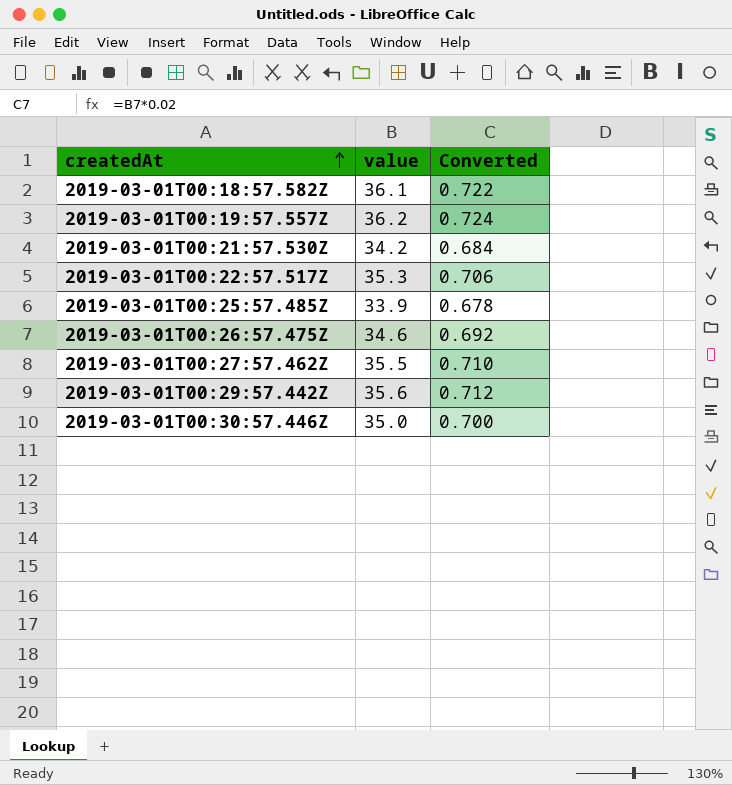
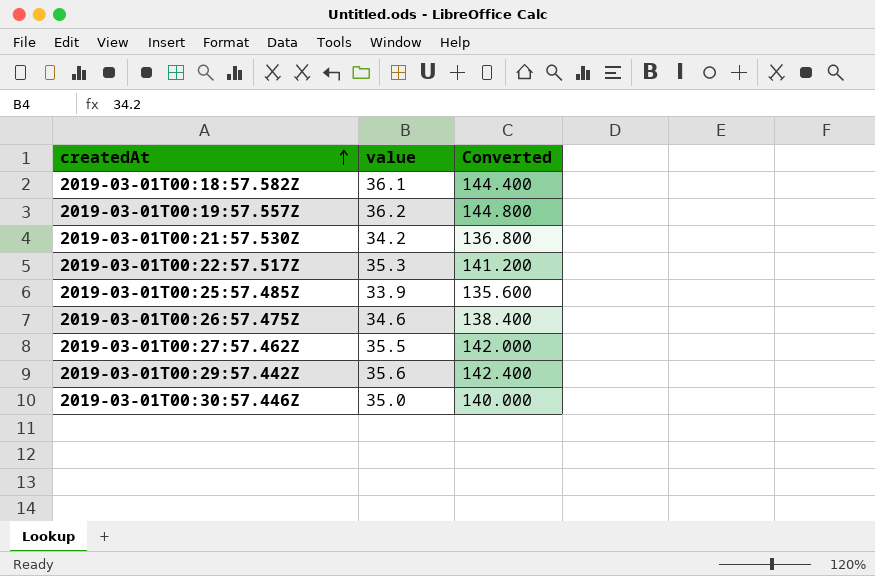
column Converted | formula: [value] * 0.02 -> [value] * 4

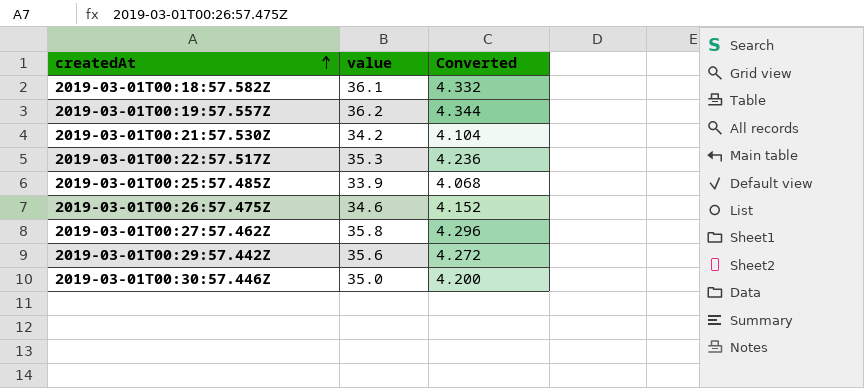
column Converted | formula: [value] * 4 -> [value] * 0.12
2019-03-01T00:27:57.462Z | value: 35.5 -> 35.8

